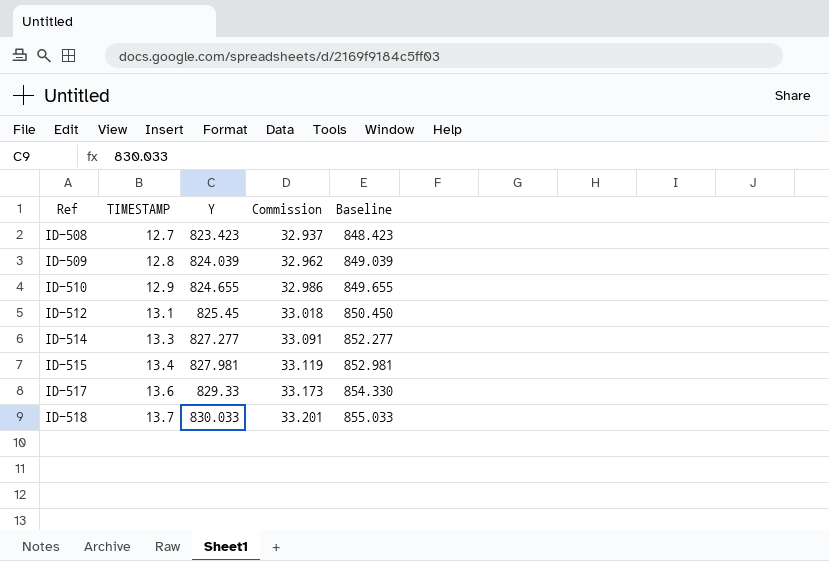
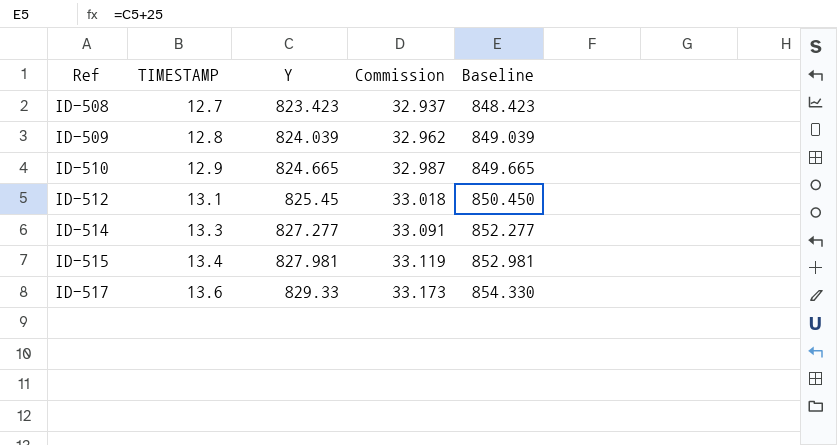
row ID-518: 13.7 | 830.033 | 33.201 | 855.033 -> none
ID-510 | Y: 824.655 -> 824.665
ID-510 | Commission: 32.986 -> 32.987
ID-510 | Baseline: 849.655 -> 849.665

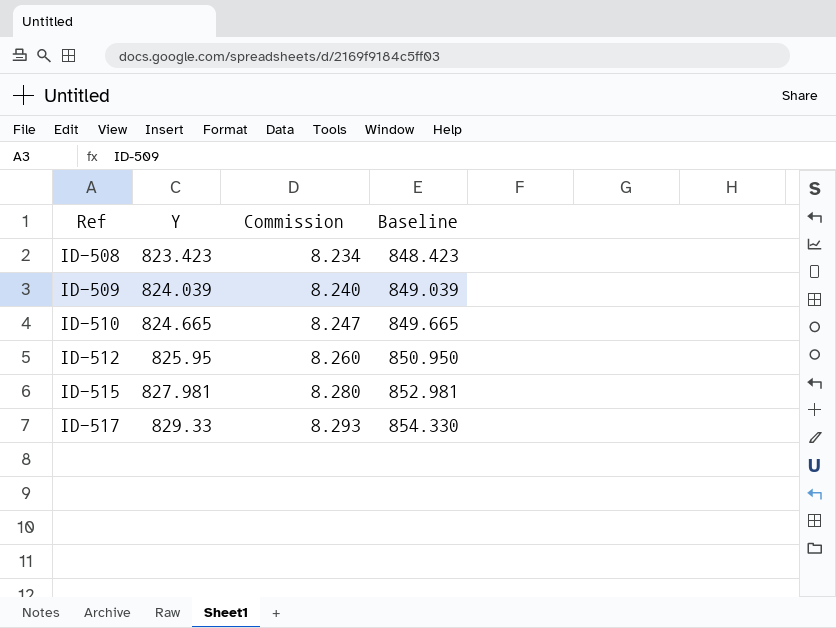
column TIMESTAMP | position: 2 -> none
column Commission | formula: [Y] * 0.04 -> [Y] * 0.01
row ID-514: 13.3 | 827.277 | 33.091 | 852.277 -> none
ID-512 | Y: 825.45 -> 825.95
ID-512 | Baseline: 850.450 -> 850.950

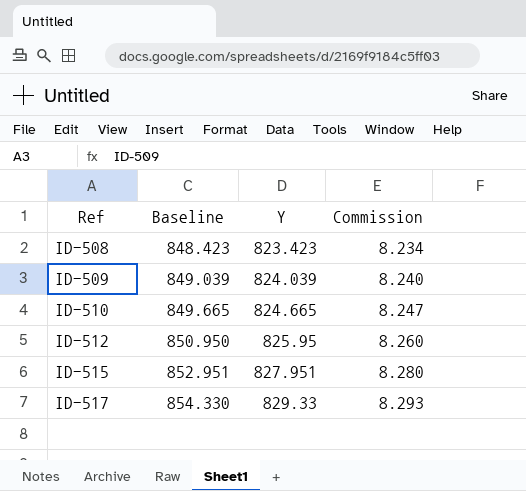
column Baseline | position: 4 -> 2
ID-515 | Baseline: 852.981 -> 852.951
ID-515 | Y: 827.981 -> 827.951

